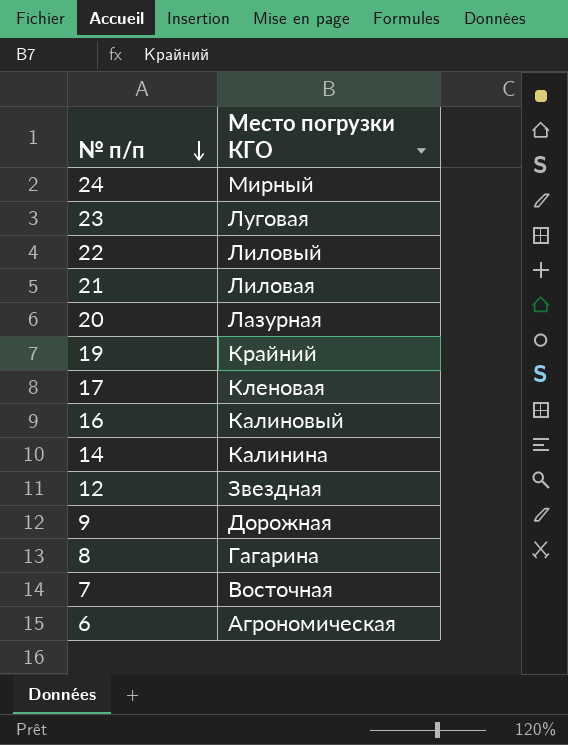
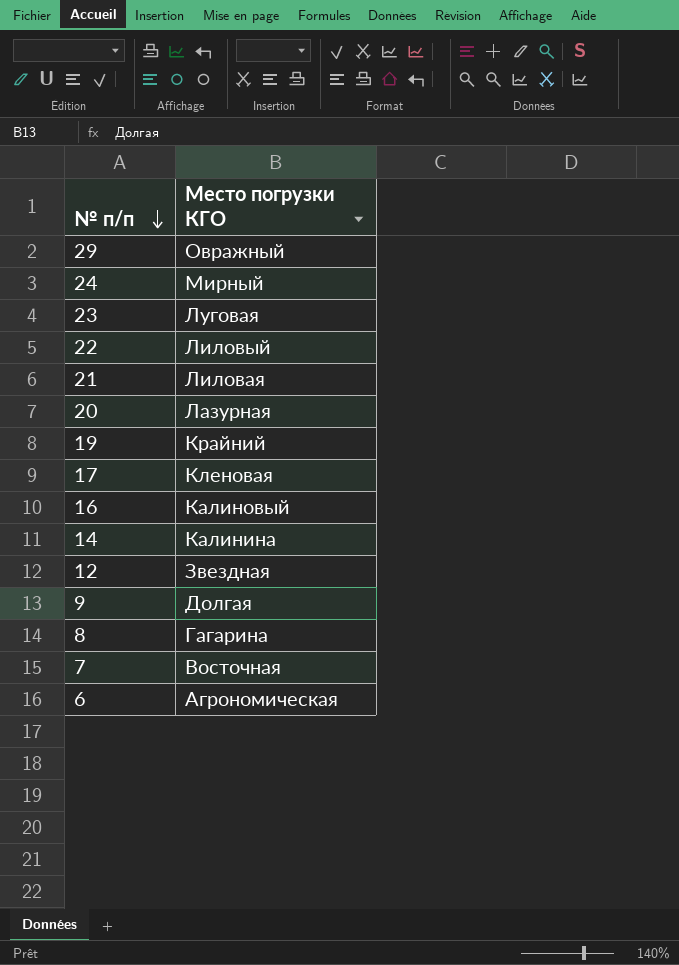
row 29: none -> Овражный
9 | Место погрузки КГО: Дорожная -> Долгая

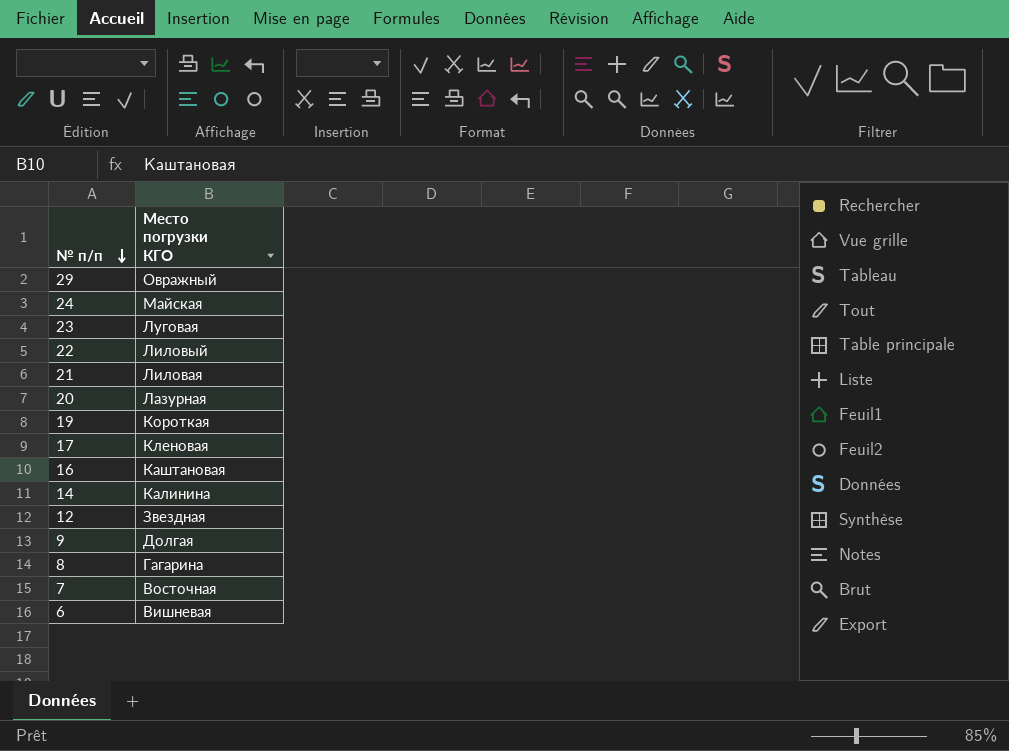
24 | Место погрузки КГО: Мирный -> Майская
19 | Место погрузки КГО: Крайний -> Короткая
16 | Место погрузки КГО: Калиновый -> Каштановая
6 | Место погрузки КГО: Агрономическая -> Вишневая

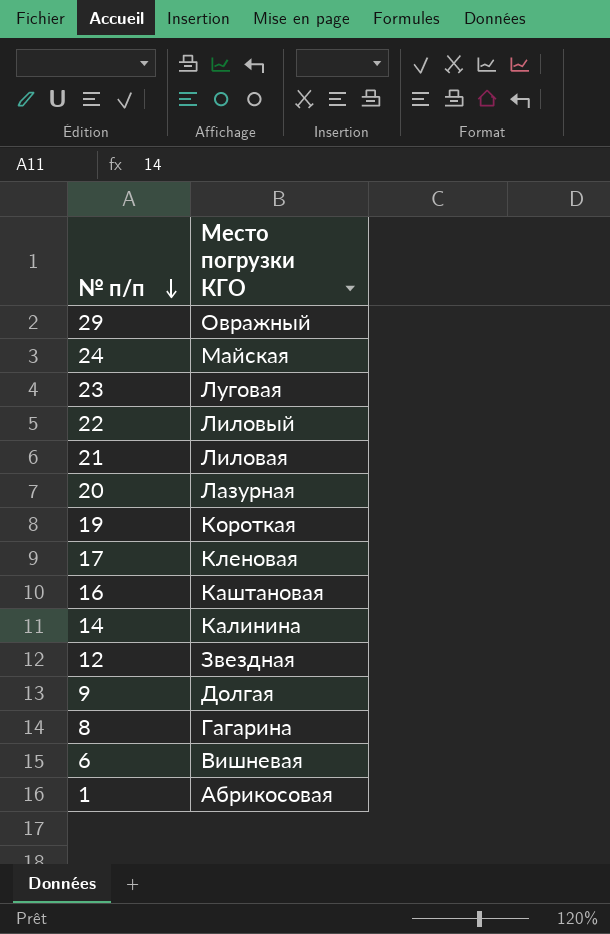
row 7: Восточная -> none
row 1: none -> Абрикосовая

